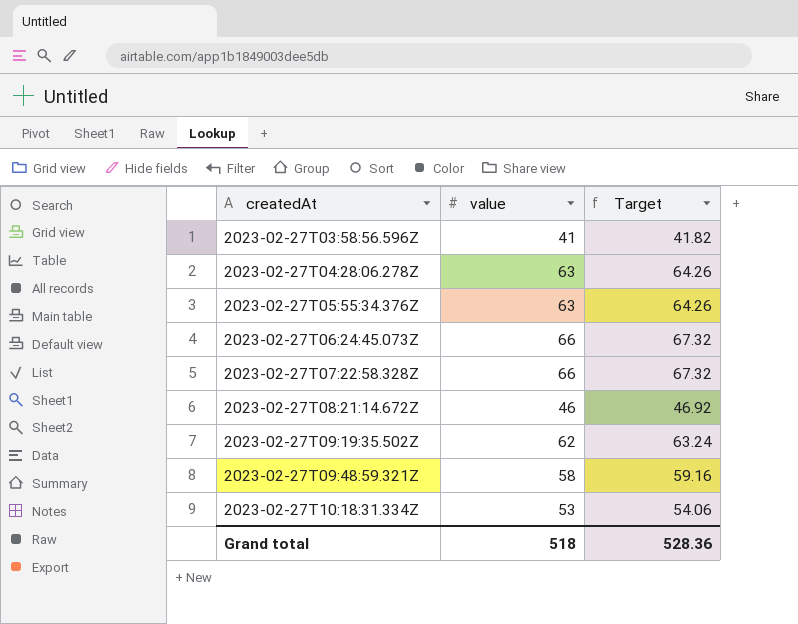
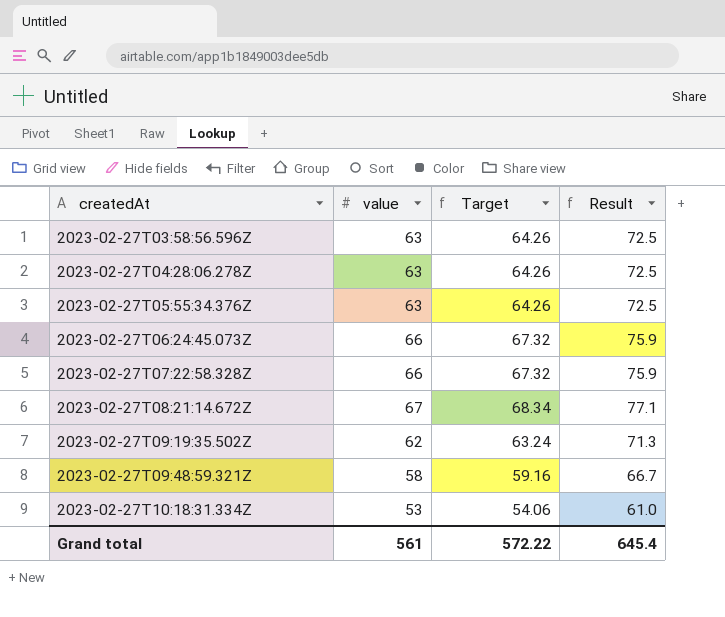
column Result | formula: none -> [value] * 1.15
2023-02-27T03:58:56.596Z | value: 41 -> 63
2023-02-27T03:58:56.596Z | Target: 41.82 -> 64.26
2023-02-27T08:21:14.672Z | value: 46 -> 67
2023-02-27T08:21:14.672Z | Target: 46.92 -> 68.34
Grand total | value: 518 -> 561
Grand total | Target: 528.36 -> 572.22

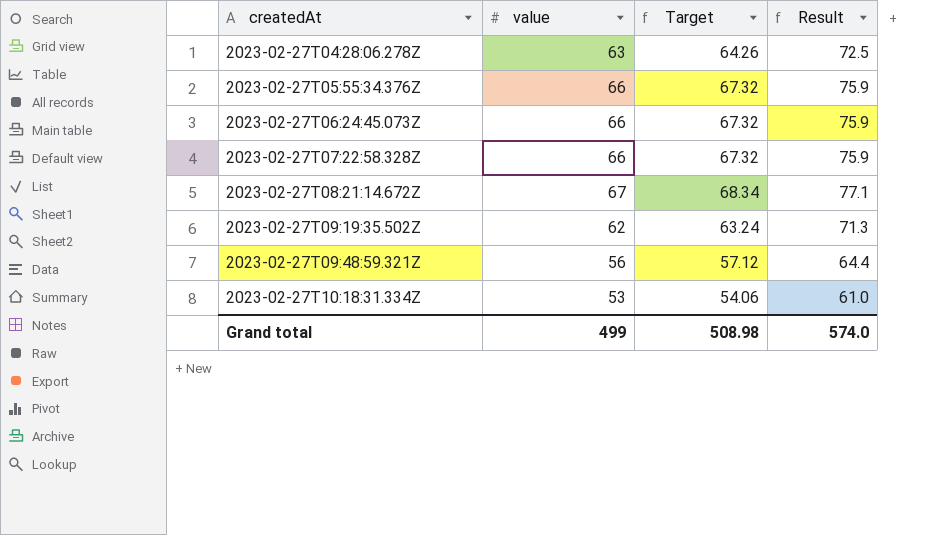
row 2023-02-27T03:58:56.596Z: 63 | 64.26 | 72.5 -> none
2023-02-27T05:55:34.376Z | value: 63 -> 66
2023-02-27T05:55:34.376Z | Target: 64.26 -> 67.32
2023-02-27T05:55:34.376Z | Result: 72.5 -> 75.9
2023-02-27T09:48:59.321Z | value: 58 -> 56
2023-02-27T09:48:59.321Z | Target: 59.16 -> 57.12
2023-02-27T09:48:59.321Z | Result: 66.7 -> 64.4
Grand total | value: 561 -> 499
Grand total | Target: 572.22 -> 508.98
Grand total | Result: 645.4 -> 574.0

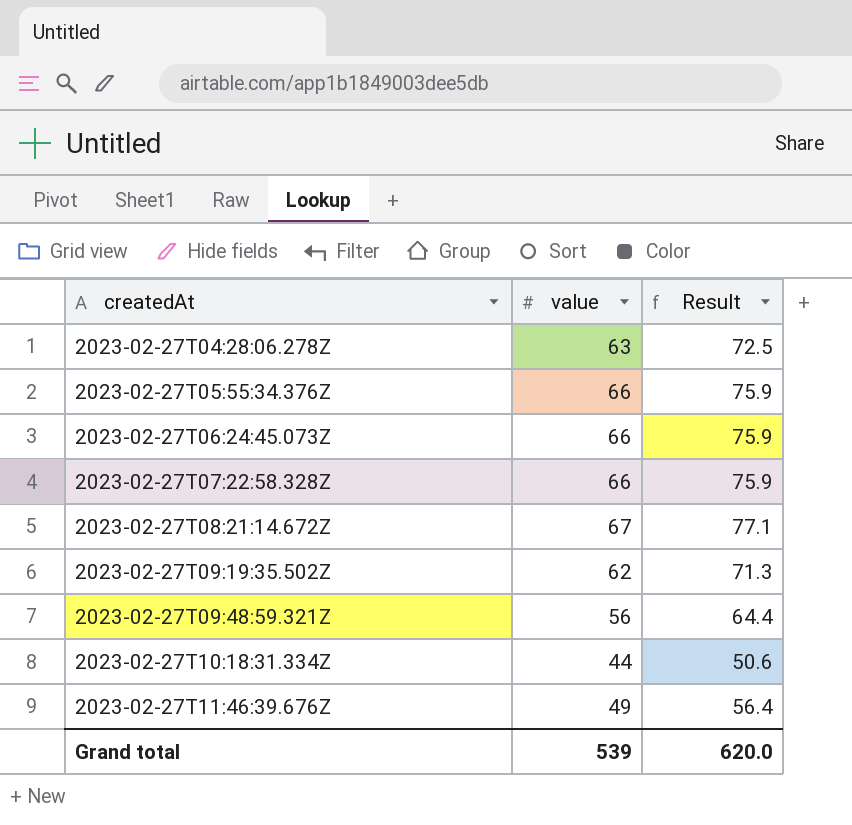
column Target | formula: [value] * 1.02 -> none
2023-02-27T10:18:31.334Z | value: 53 -> 44
2023-02-27T10:18:31.334Z | Result: 61.0 -> 50.6
row 2023-02-27T11:46:39.676Z: none -> 49 | 56.4
Grand total | value: 499 -> 539
Grand total | Result: 574.0 -> 620.0

